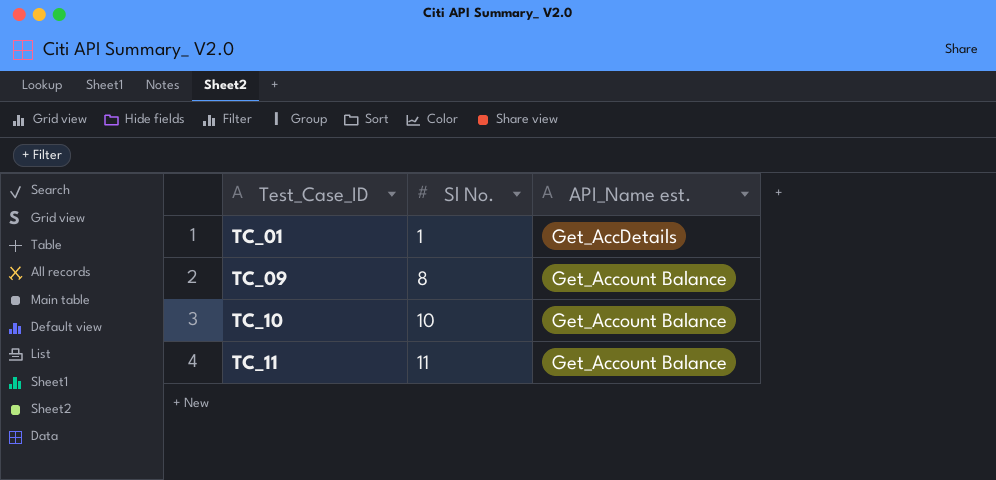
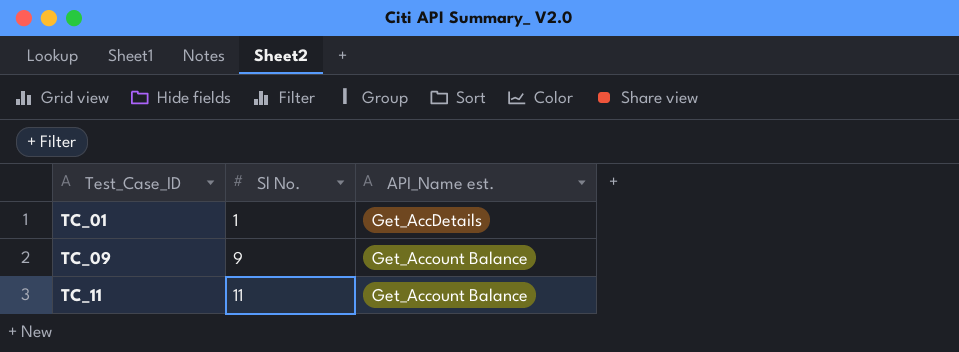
row TC_10: 10 | Get_Account Balance -> none
TC_09 | Sl No.: 8 -> 9

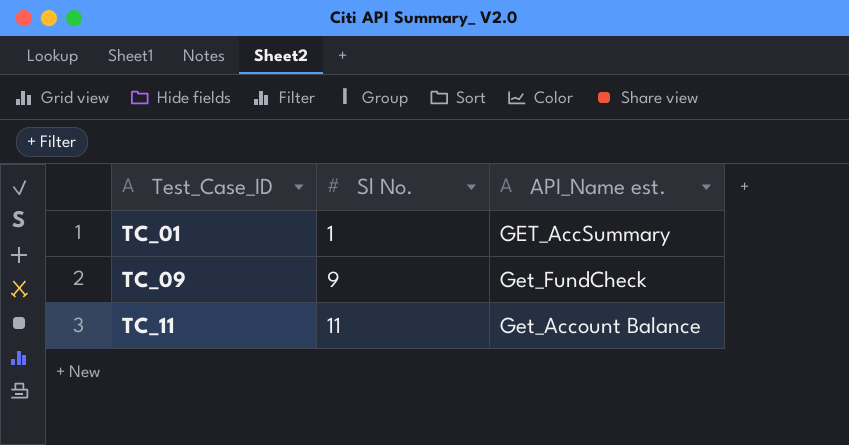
TC_01 | API_Name est.: Get_AccDetails -> GET_AccSummary
TC_09 | API_Name est.: Get_Account Balance -> Get_FundCheck

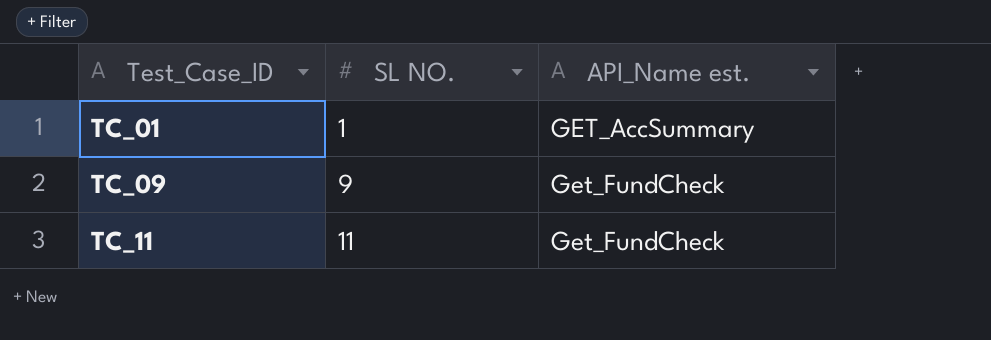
column name: Sl No. -> SL NO.
TC_11 | API_Name est.: Get_Account Balance -> Get_FundCheck

